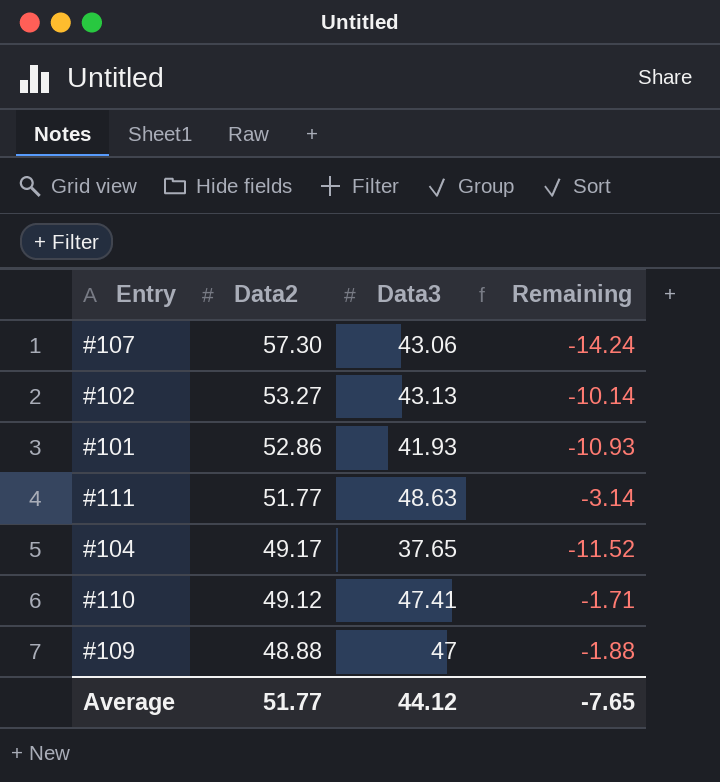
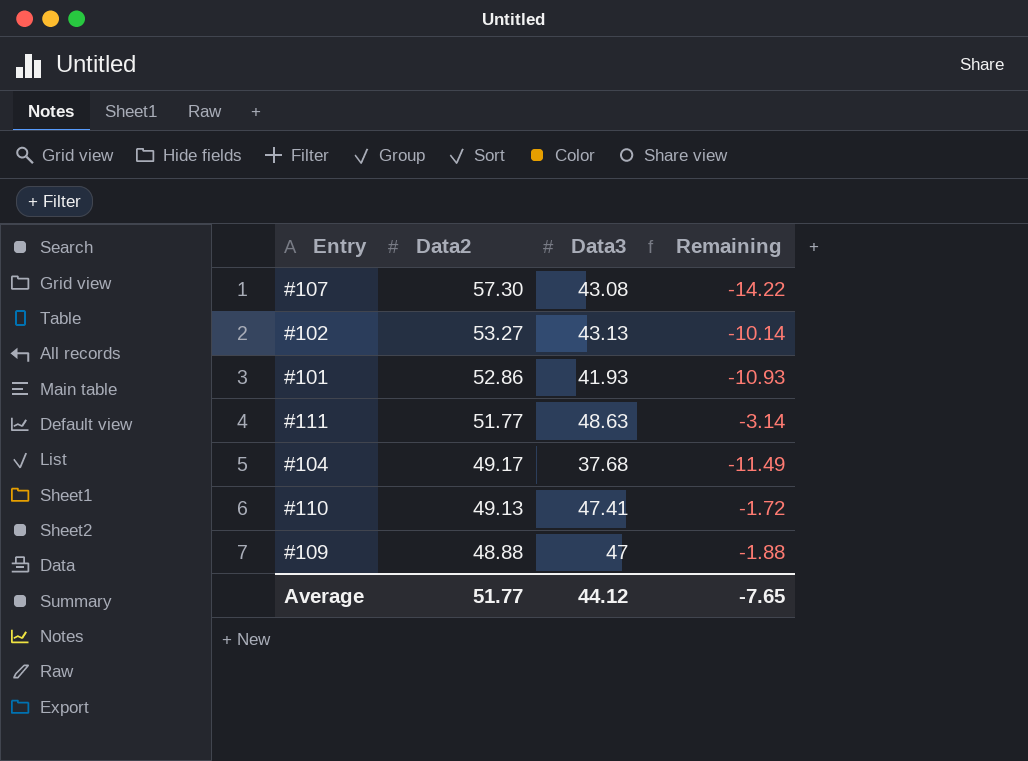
#107 | Data3: 43.06 -> 43.08
#107 | Remaining: -14.24 -> -14.22
#104 | Data3: 37.65 -> 37.68
#104 | Remaining: -11.52 -> -11.49
#110 | Data2: 49.12 -> 49.13
#110 | Remaining: -1.71 -> -1.72

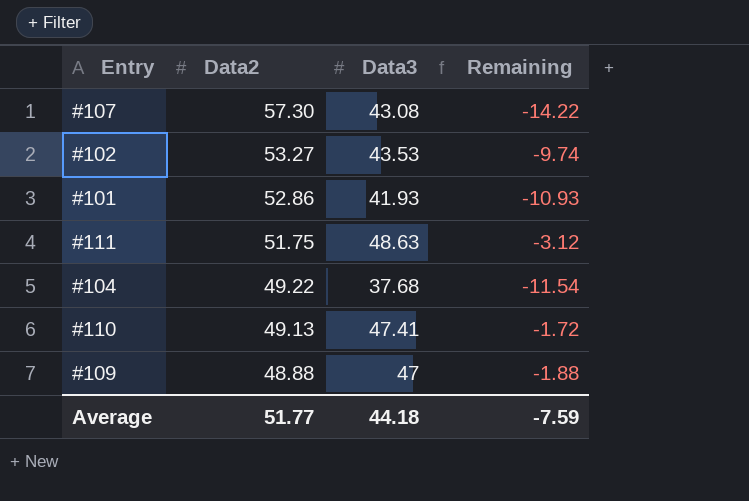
#102 | Data3: 43.13 -> 43.53
#102 | Remaining: -10.14 -> -9.74
#111 | Data2: 51.77 -> 51.75
#111 | Remaining: -3.14 -> -3.12
#104 | Data2: 49.17 -> 49.22
#104 | Remaining: -11.49 -> -11.54
Average | Data3: 44.12 -> 44.18
Average | Remaining: -7.65 -> -7.59

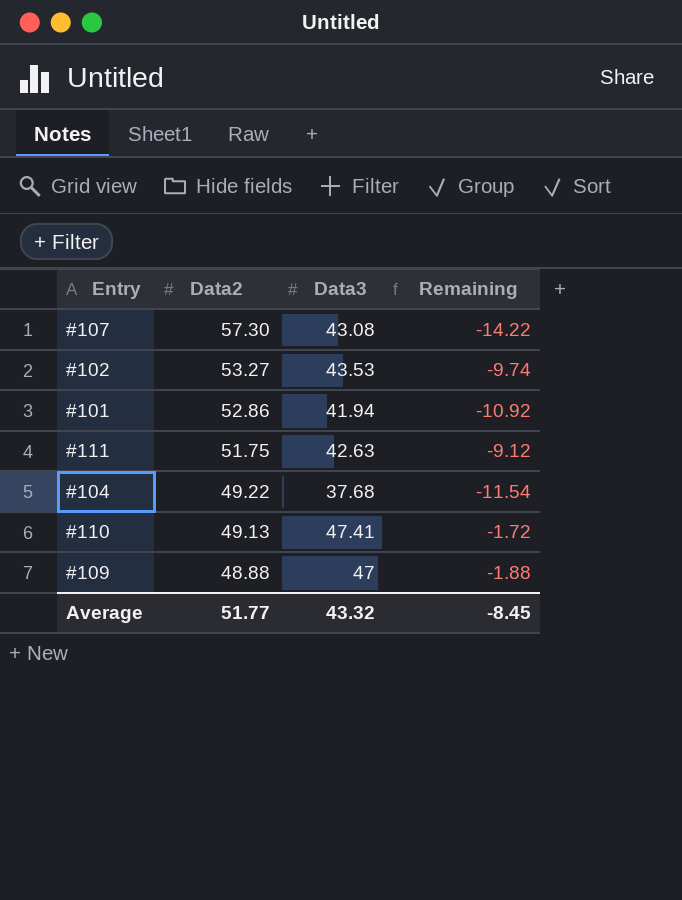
#101 | Data3: 41.93 -> 41.94
#101 | Remaining: -10.93 -> -10.92
#111 | Data3: 48.63 -> 42.63
#111 | Remaining: -3.12 -> -9.12
Average | Data3: 44.18 -> 43.32
Average | Remaining: -7.59 -> -8.45

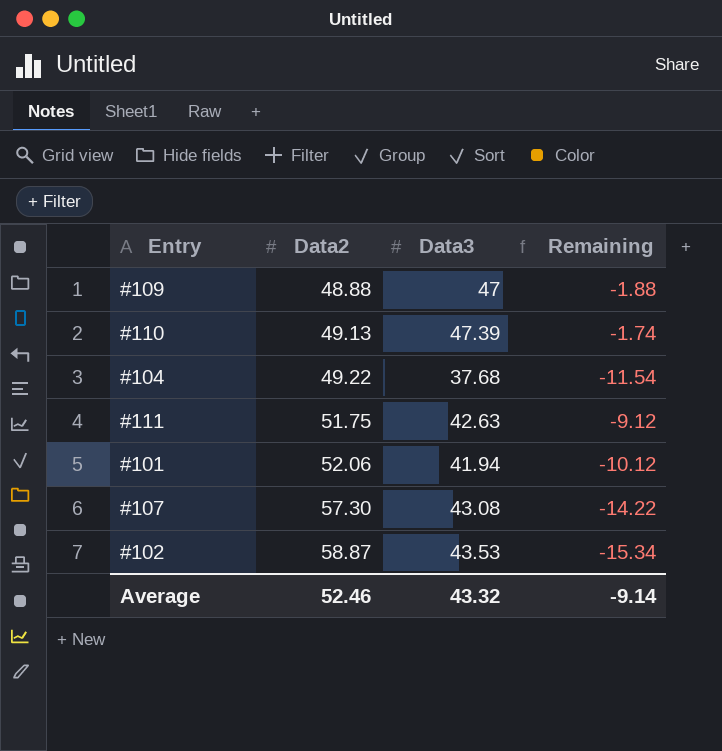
row order: Data2 descending -> Data2 ascending
#110 | Data3: 47.41 -> 47.39
#110 | Remaining: -1.72 -> -1.74
#101 | Data2: 52.86 -> 52.06
#101 | Remaining: -10.92 -> -10.12
#102 | Data2: 53.27 -> 58.87
#102 | Remaining: -9.74 -> -15.34
Average | Data2: 51.77 -> 52.46
Average | Remaining: -8.45 -> -9.14

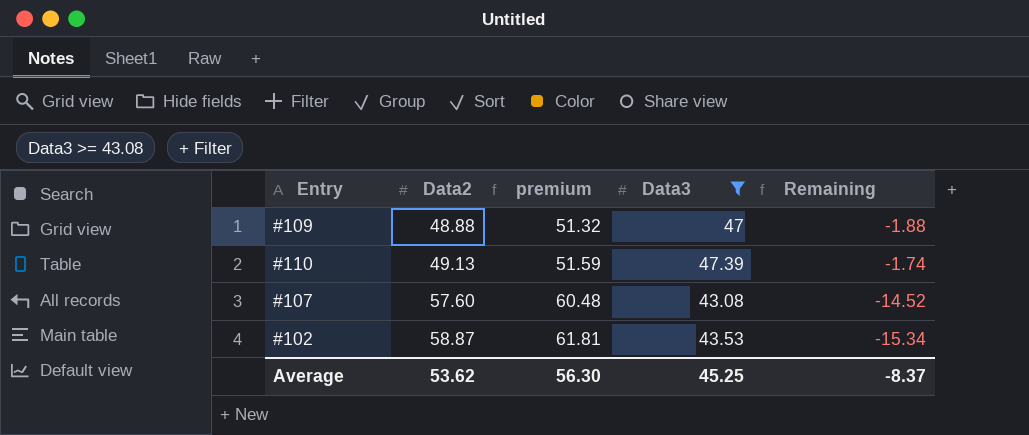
filter: none -> Data3 >= 43.08
column premium | formula: none -> [Data2] * 1.05
#107 | Data2: 57.30 -> 57.60
#107 | Remaining: -14.22 -> -14.52
Average | Data2: 52.46 -> 53.62
Average | Data3: 43.32 -> 45.25
Average | Remaining: -9.14 -> -8.37

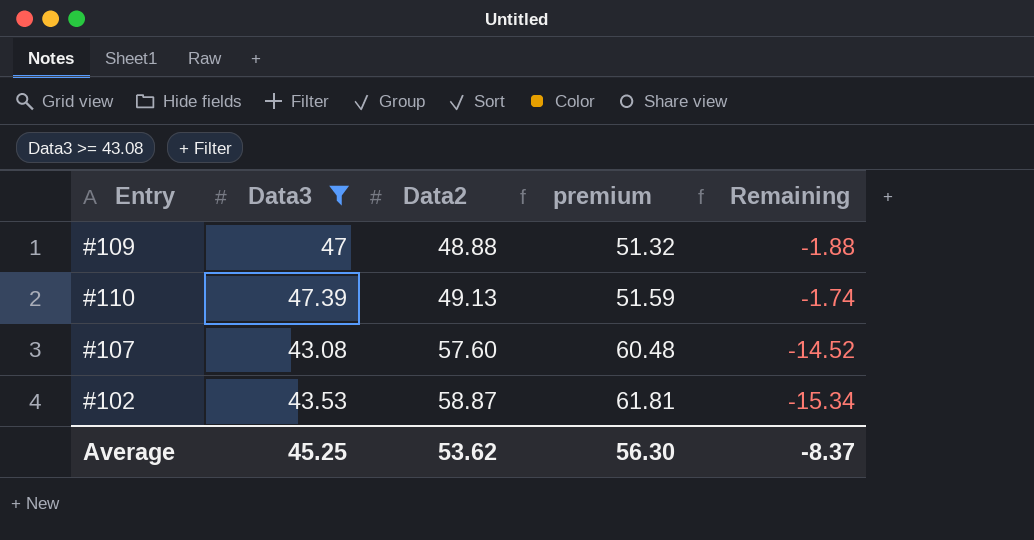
column Data3 | position: 4 -> 2

